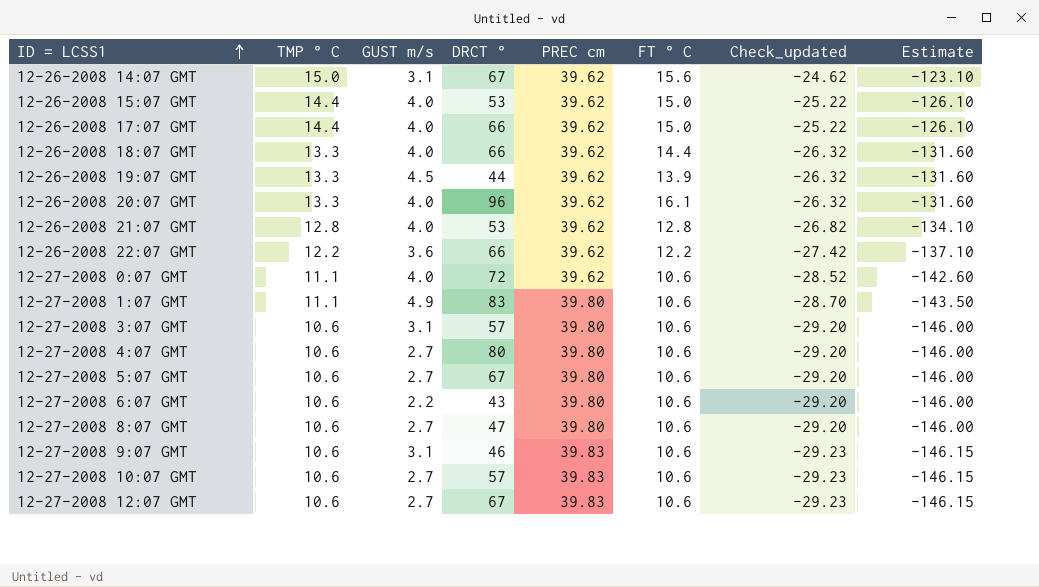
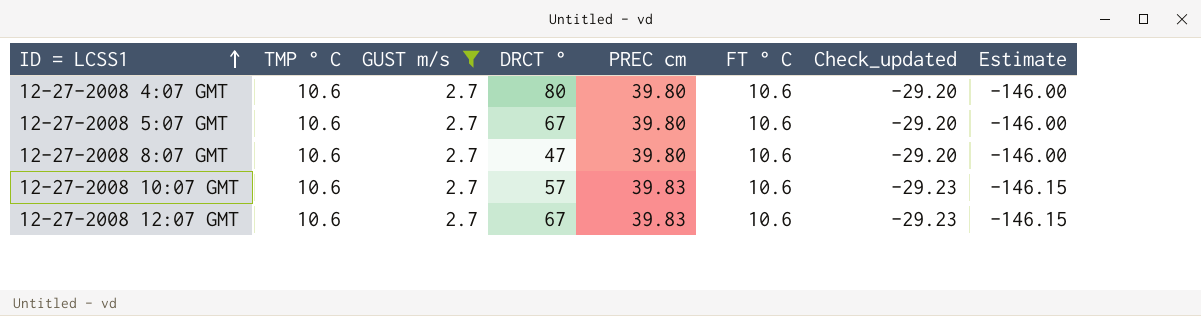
filter: none -> GUST m/s = 2.7

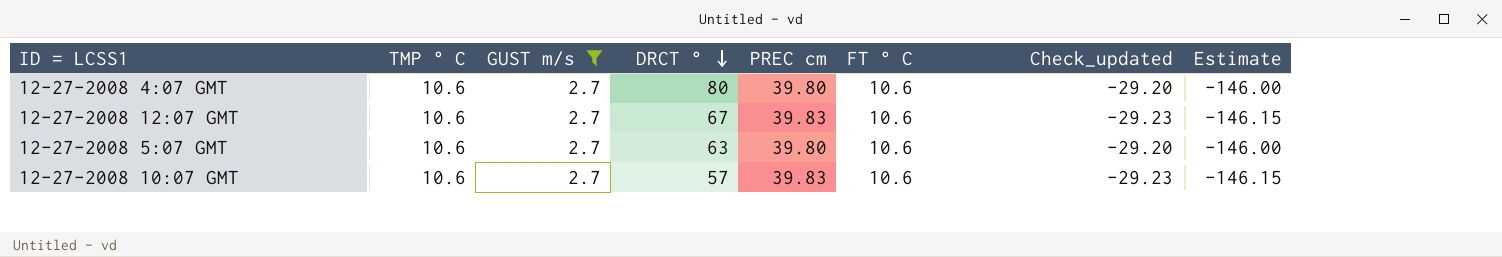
row order: ID = LCSS1 ascending -> DRCT ° descending
row 12-27-2008 8:07 GMT: 10.6 | 2.7 | 47 | 39.80 | 10.6 | -29.20 | -146.00 -> none
12-27-2008 5:07 GMT | DRCT °: 67 -> 63

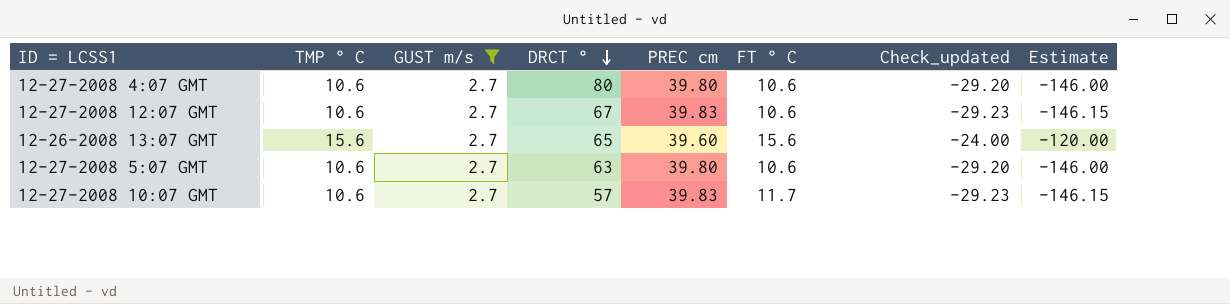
row 12-26-2008 13:07 GMT: none -> 15.6 | 2.7 | 65 | 39.60 | 15.6 | -24.00 | -120.00
12-27-2008 10:07 GMT | FT ° C: 10.6 -> 11.7

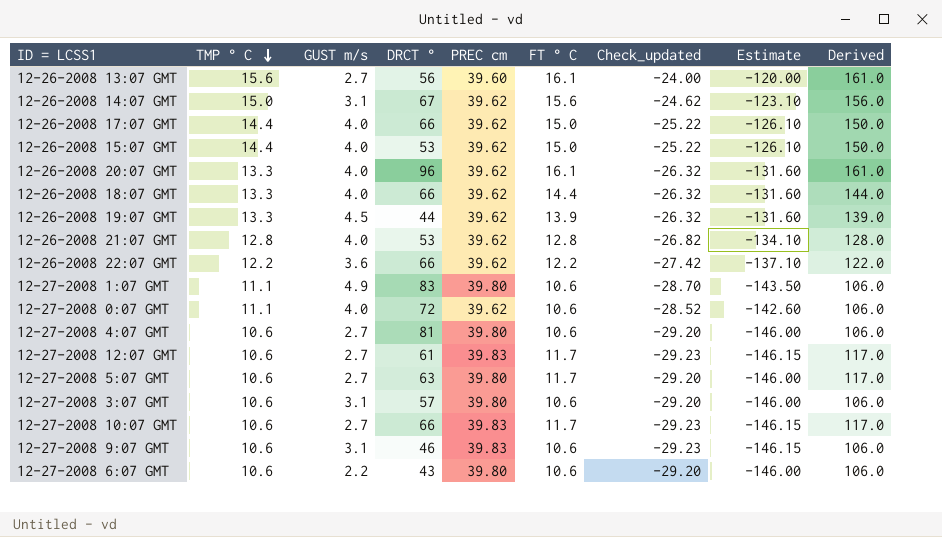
filter: GUST m/s = 2.7 -> none
row order: DRCT ° descending -> TMP ° C descending
column Derived | formula: none -> [FT ° C] * 10
12-26-2008 13:07 GMT | DRCT °: 65 -> 56
12-26-2008 13:07 GMT | FT ° C: 15.6 -> 16.1
12-27-2008 4:07 GMT | DRCT °: 80 -> 81
12-27-2008 12:07 GMT | DRCT °: 67 -> 61
12-27-2008 12:07 GMT | FT ° C: 10.6 -> 11.7
12-27-2008 5:07 GMT | FT ° C: 10.6 -> 11.7
12-27-2008 10:07 GMT | DRCT °: 57 -> 66

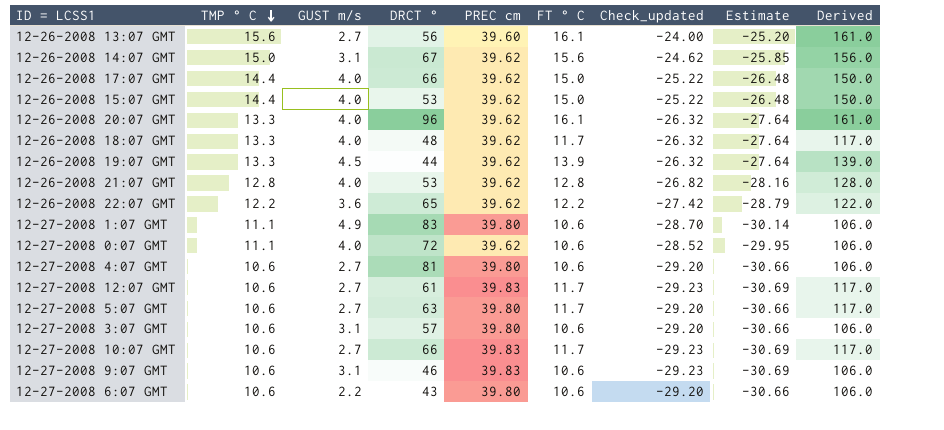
column Estimate | formula: [Check_updated] * 5 -> [Check_updated] * 1.05
12-26-2008 18:07 GMT | DRCT °: 66 -> 48
12-26-2008 18:07 GMT | FT ° C: 14.4 -> 11.7
12-26-2008 18:07 GMT | Derived: 144.0 -> 117.0
12-26-2008 22:07 GMT | DRCT °: 66 -> 65

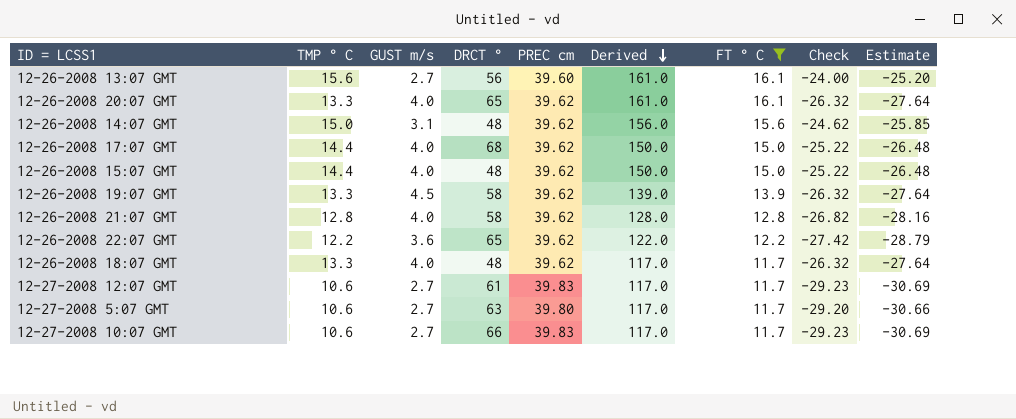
filter: none -> FT ° C != 10.6
row order: TMP ° C descending -> Derived descending
column Derived | position: 9 -> 6
column name: Check_updated -> Check
12-26-2008 20:07 GMT | DRCT °: 96 -> 65
12-26-2008 14:07 GMT | DRCT °: 67 -> 48
12-26-2008 17:07 GMT | DRCT °: 66 -> 68
12-26-2008 15:07 GMT | DRCT °: 53 -> 48
12-26-2008 19:07 GMT | DRCT °: 44 -> 58
12-26-2008 21:07 GMT | DRCT °: 53 -> 58

